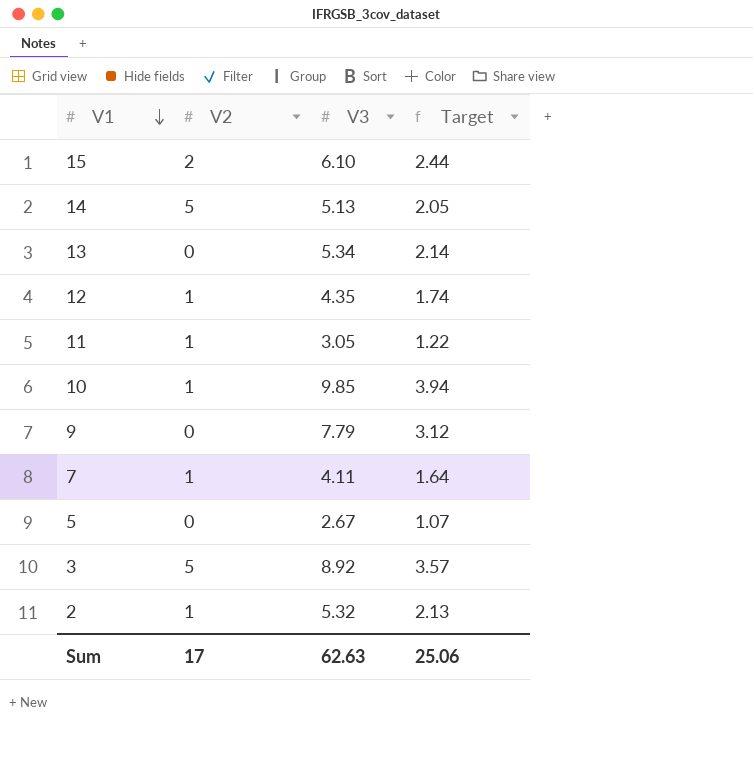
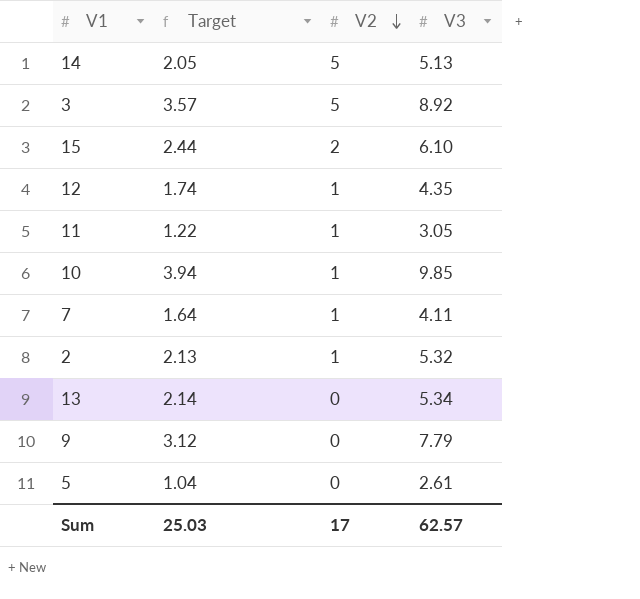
row order: V1 descending -> V2 descending
column Target | position: 4 -> 2
5 | Target: 1.07 -> 1.04
5 | V3: 2.67 -> 2.61
Sum | Target: 25.06 -> 25.03
Sum | V3: 62.63 -> 62.57

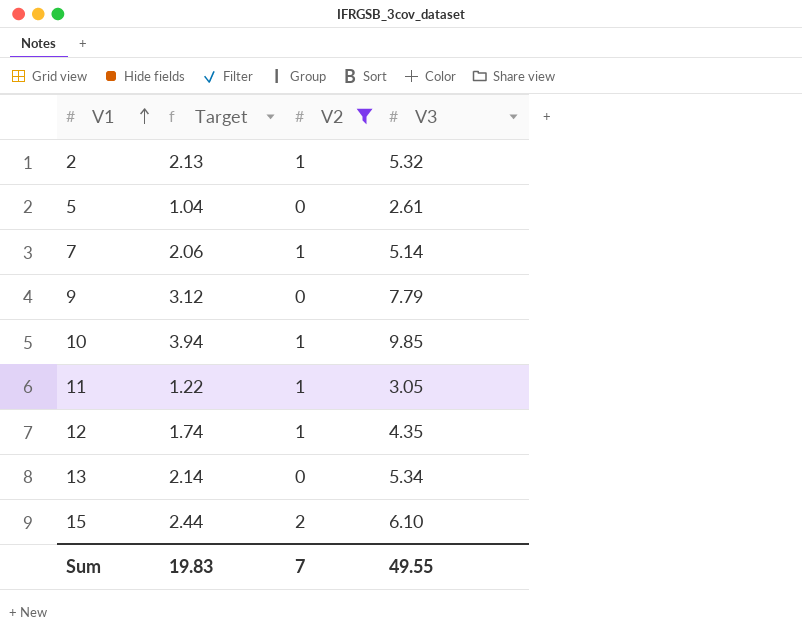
filter: none -> V2 != 5
row order: V2 descending -> V1 ascending
7 | Target: 1.64 -> 2.06
7 | V3: 4.11 -> 5.14
Sum | Target: 25.03 -> 19.83
Sum | V2: 17 -> 7
Sum | V3: 62.57 -> 49.55

